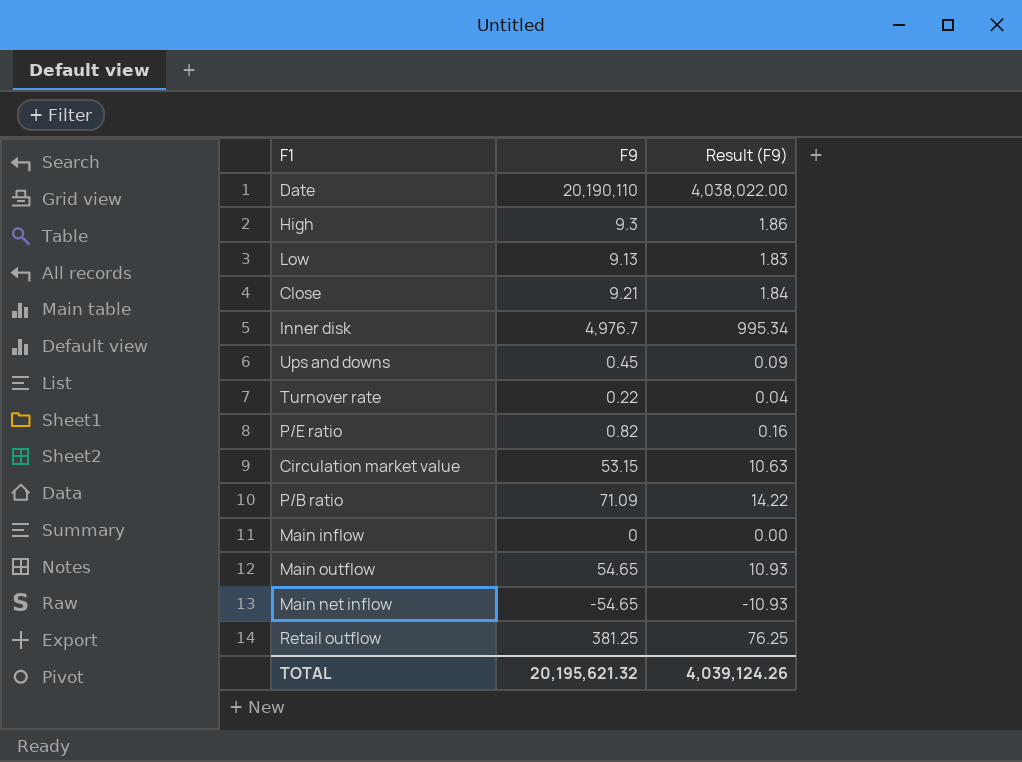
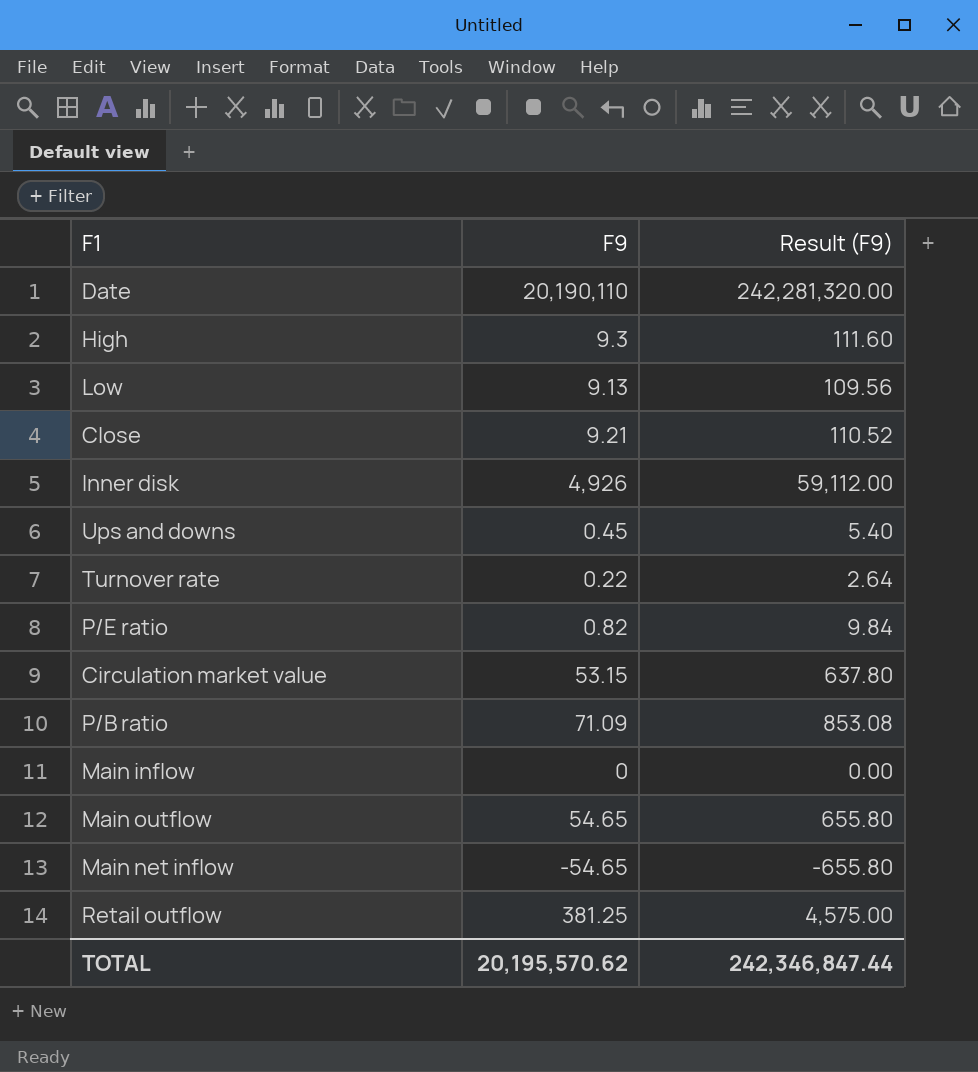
column Result (F9) | formula: [F9] * 0.2 -> [F9] * 12
Inner disk | F9: 4,976.7 -> 4,926
TOTAL | F9: 20,195,621.32 -> 20,195,570.62
TOTAL | Result (F9): 4,039,124.26 -> 242,346,847.44

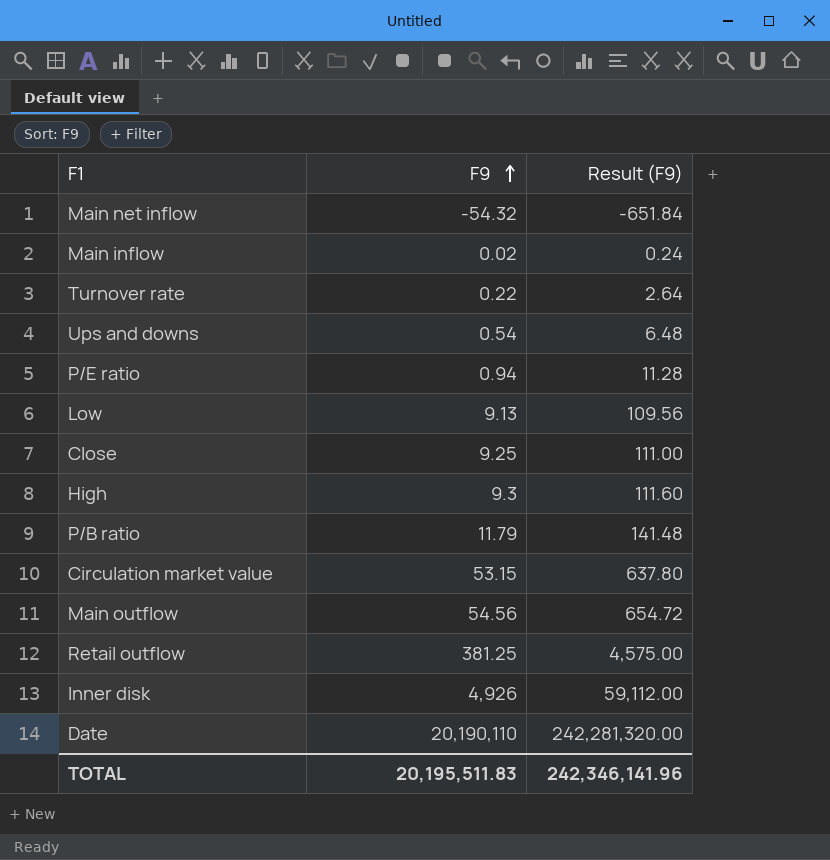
row order: none -> F9 ascending
Main net inflow | F9: -54.65 -> -54.32
Main net inflow | Result (F9): -655.80 -> -651.84
Main inflow | F9: 0 -> 0.02
Main inflow | Result (F9): 0.00 -> 0.24
Ups and downs | F9: 0.45 -> 0.54
Ups and downs | Result (F9): 5.40 -> 6.48
P/E ratio | F9: 0.82 -> 0.94
P/E ratio | Result (F9): 9.84 -> 11.28
Close | F9: 9.21 -> 9.25
Close | Result (F9): 110.52 -> 111.00
P/B ratio | F9: 71.09 -> 11.79
P/B ratio | Result (F9): 853.08 -> 141.48
Main outflow | F9: 54.65 -> 54.56
Main outflow | Result (F9): 655.80 -> 654.72
TOTAL | F9: 20,195,570.62 -> 20,195,511.83
TOTAL | Result (F9): 242,346,847.44 -> 242,346,141.96

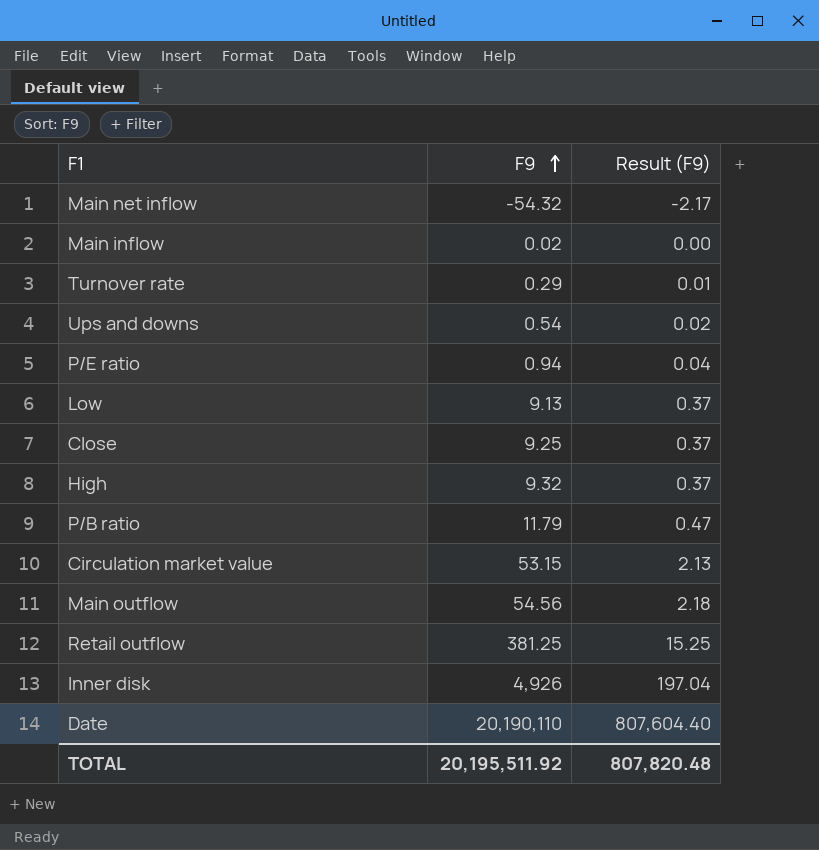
column Result (F9) | formula: [F9] * 12 -> [F9] * 0.04
Turnover rate | F9: 0.22 -> 0.29
High | F9: 9.3 -> 9.32
TOTAL | F9: 20,195,511.83 -> 20,195,511.92
TOTAL | Result (F9): 242,346,141.96 -> 807,820.48

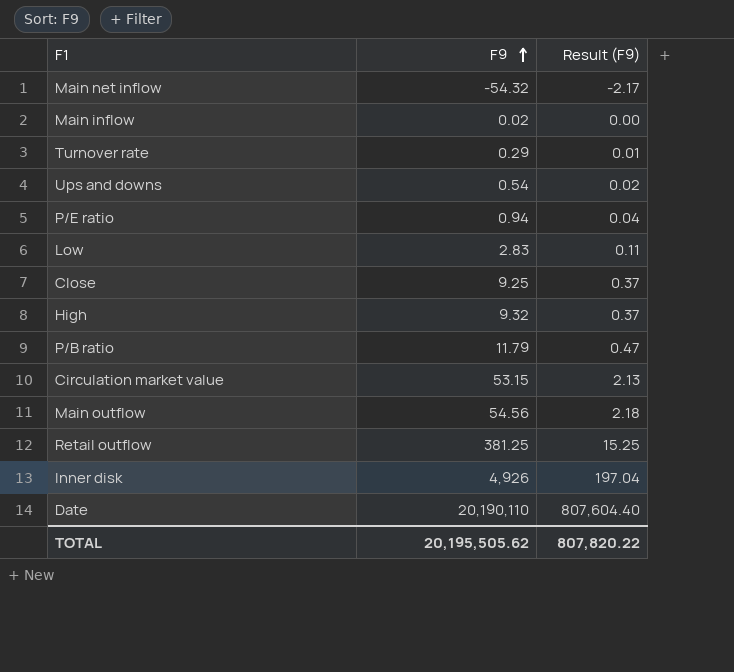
Low | F9: 9.13 -> 2.83
Low | Result (F9): 0.37 -> 0.11
TOTAL | F9: 20,195,511.92 -> 20,195,505.62
TOTAL | Result (F9): 807,820.48 -> 807,820.22

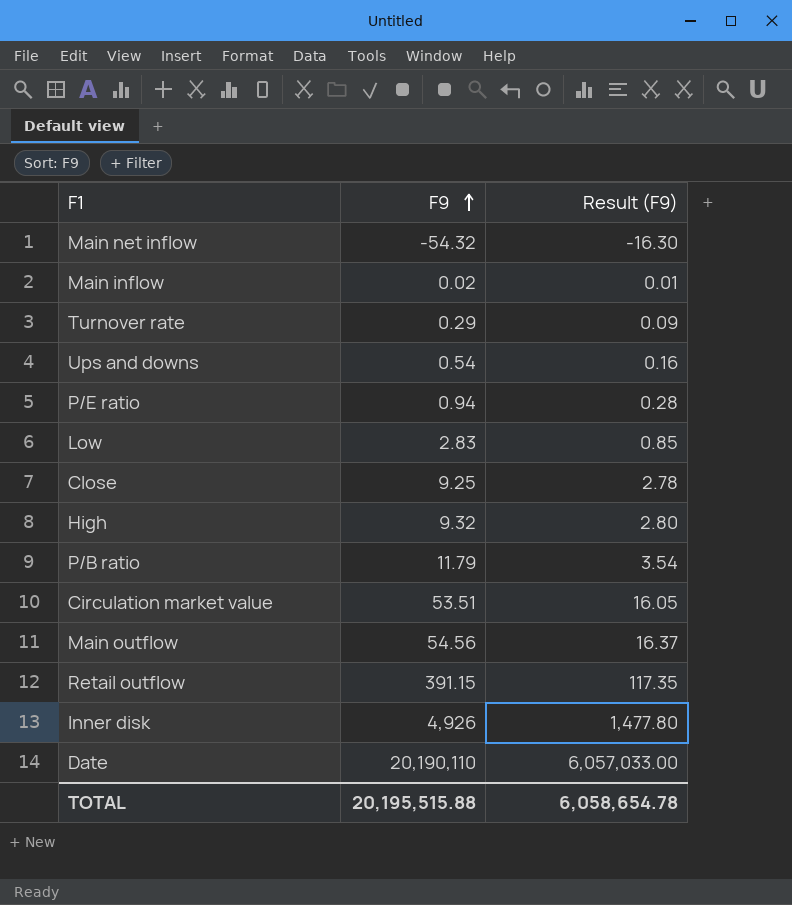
column Result (F9) | formula: [F9] * 0.04 -> [F9] * 0.3
Circulation market value | F9: 53.15 -> 53.51
Retail outflow | F9: 381.25 -> 391.15
TOTAL | F9: 20,195,505.62 -> 20,195,515.88
TOTAL | Result (F9): 807,820.22 -> 6,058,654.78

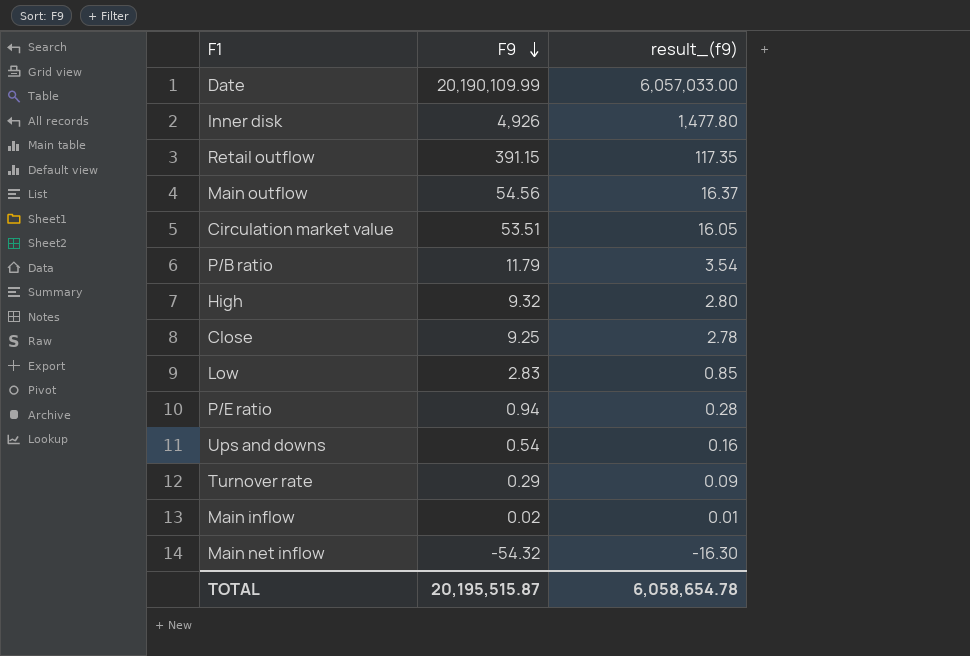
row order: F9 ascending -> F9 descending
column name: Result (F9) -> result_(f9)
Date | F9: 20,190,110 -> 20,190,109.99
TOTAL | F9: 20,195,515.88 -> 20,195,515.87

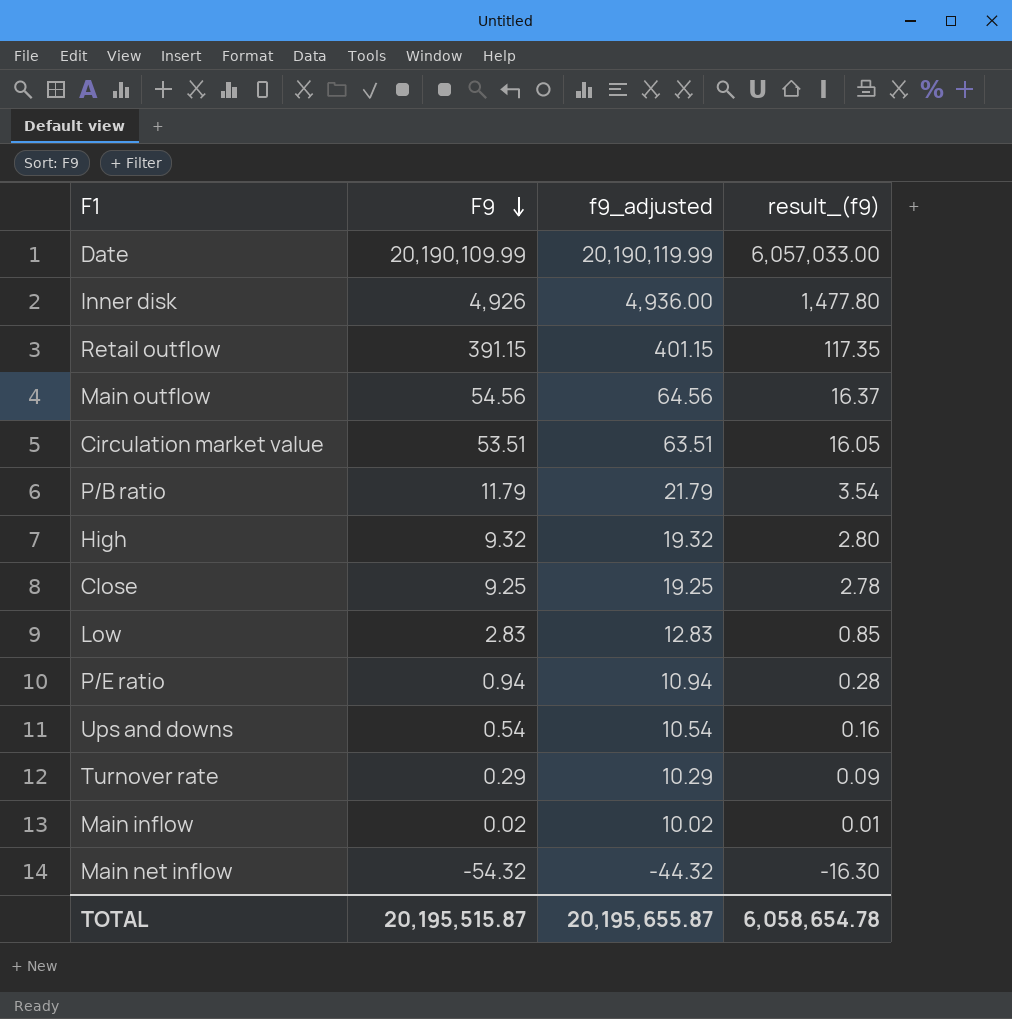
column f9_adjusted | formula: none -> [F9] + 10

